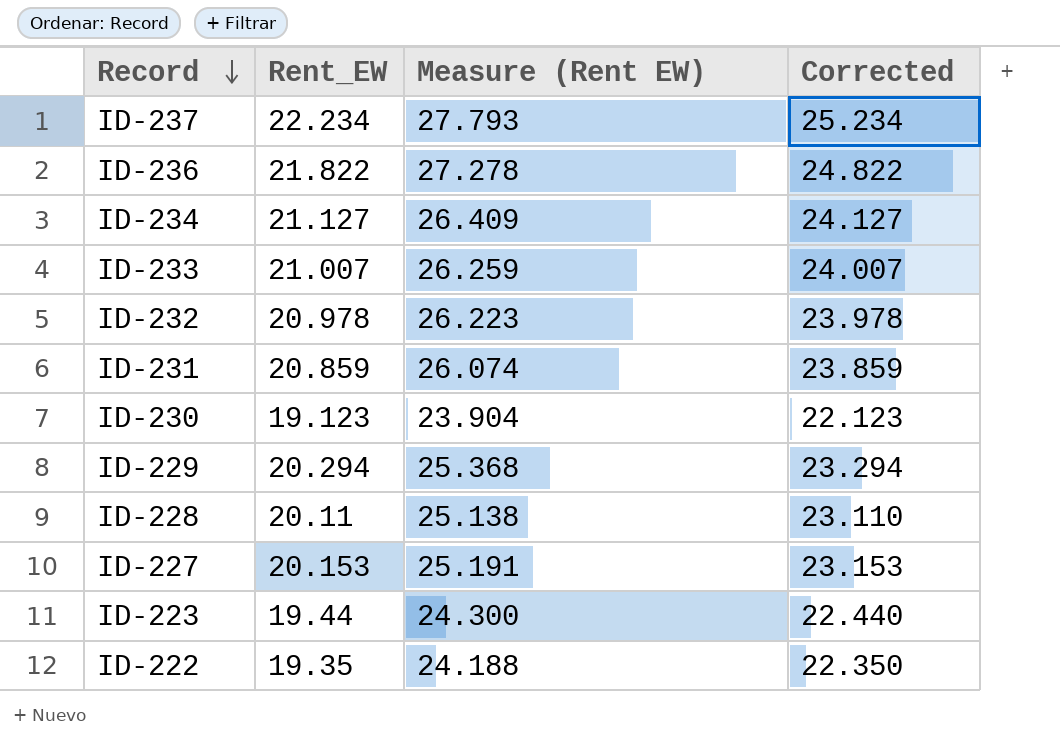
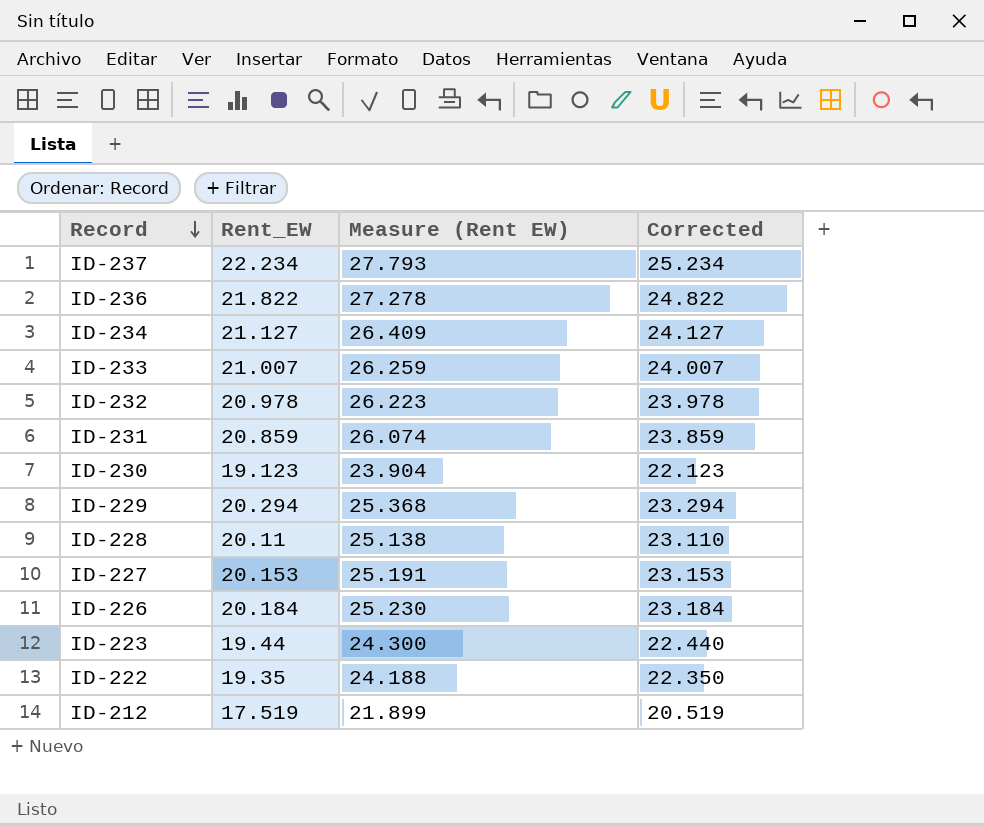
row ID-226: none -> 20.184 | 25.230 | 23.184
row ID-212: none -> 17.519 | 21.899 | 20.519

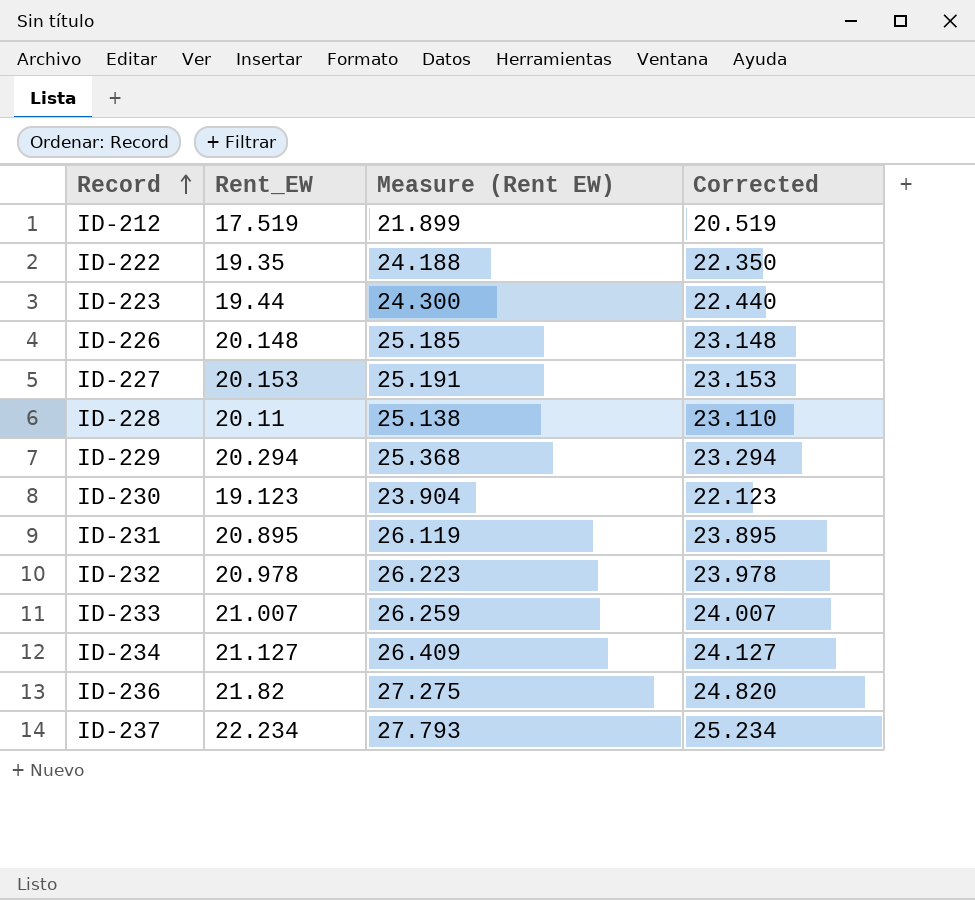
row order: Record descending -> Record ascending
ID-226 | Rent_EW: 20.184 -> 20.148
ID-226 | Measure (Rent EW): 25.230 -> 25.185
ID-226 | Corrected: 23.184 -> 23.148
ID-231 | Rent_EW: 20.859 -> 20.895
ID-231 | Measure (Rent EW): 26.074 -> 26.119
ID-231 | Corrected: 23.859 -> 23.895
ID-236 | Rent_EW: 21.822 -> 21.82
ID-236 | Measure (Rent EW): 27.278 -> 27.275
ID-236 | Corrected: 24.822 -> 24.820

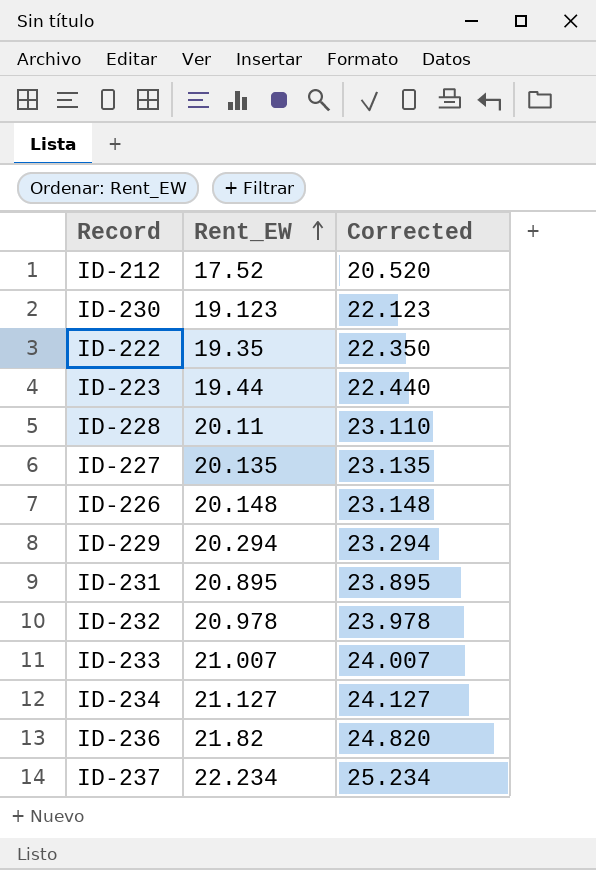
row order: Record ascending -> Rent_EW ascending
column Measure (Rent EW) | formula: [Rent_EW] * 1.25 -> none
ID-212 | Rent_EW: 17.519 -> 17.52
ID-212 | Corrected: 20.519 -> 20.520
ID-227 | Rent_EW: 20.153 -> 20.135
ID-227 | Corrected: 23.153 -> 23.135

